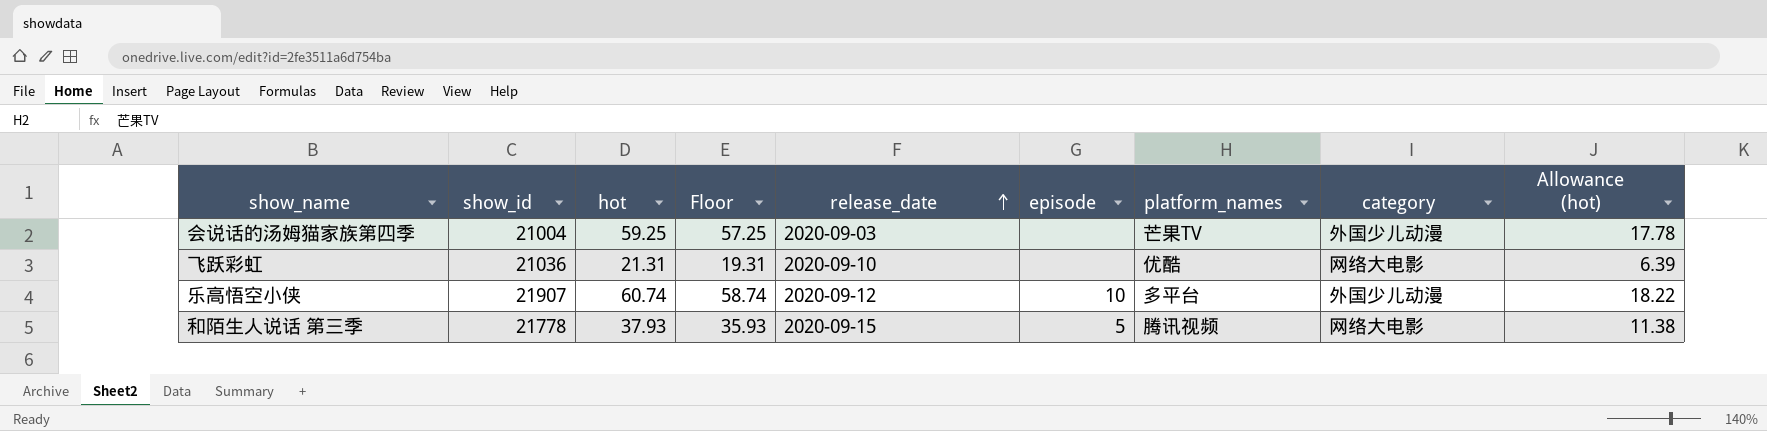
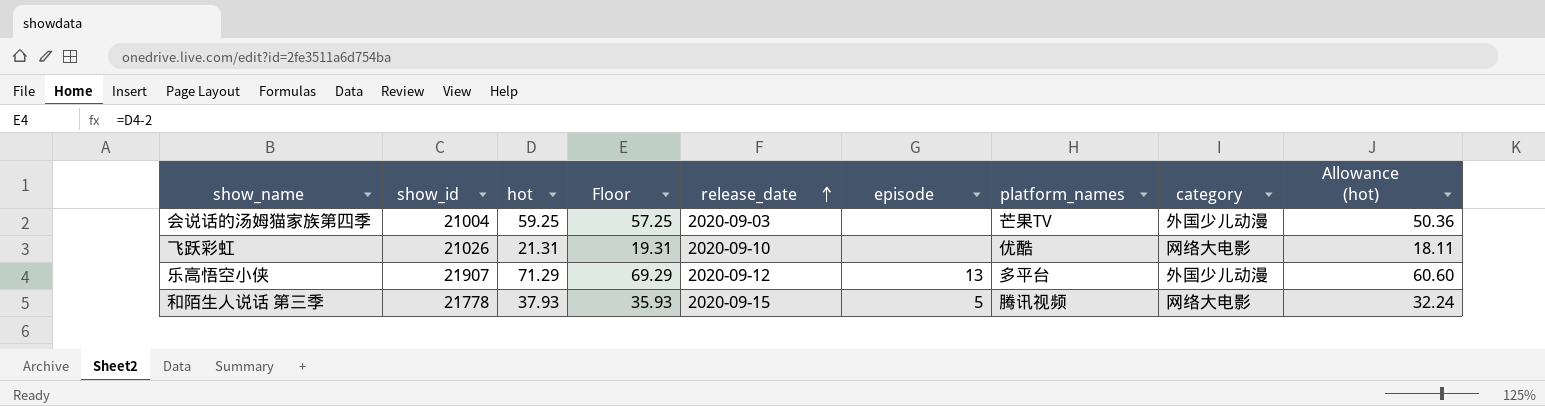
column Allowance (hot) | formula: [hot] * 0.3 -> [hot] * 0.85
飞跃彩虹 | show_id: 21036 -> 21026
乐高悟空小侠 | hot: 60.74 -> 71.29
乐高悟空小侠 | Floor: 58.74 -> 69.29
乐高悟空小侠 | episode: 10 -> 13

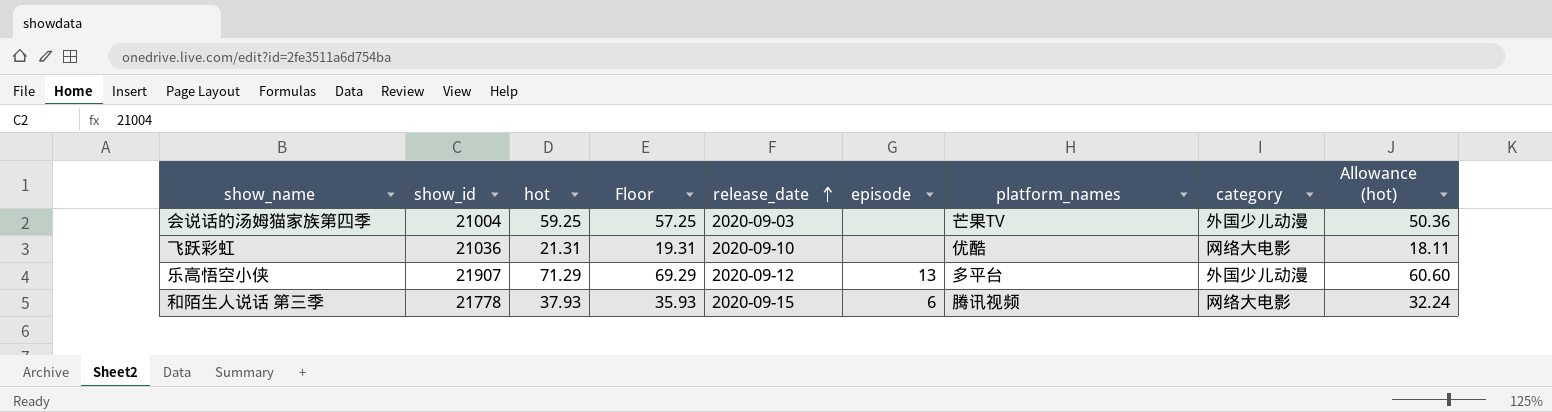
飞跃彩虹 | show_id: 21026 -> 21036
和陌生人说话 第三季 | episode: 5 -> 6

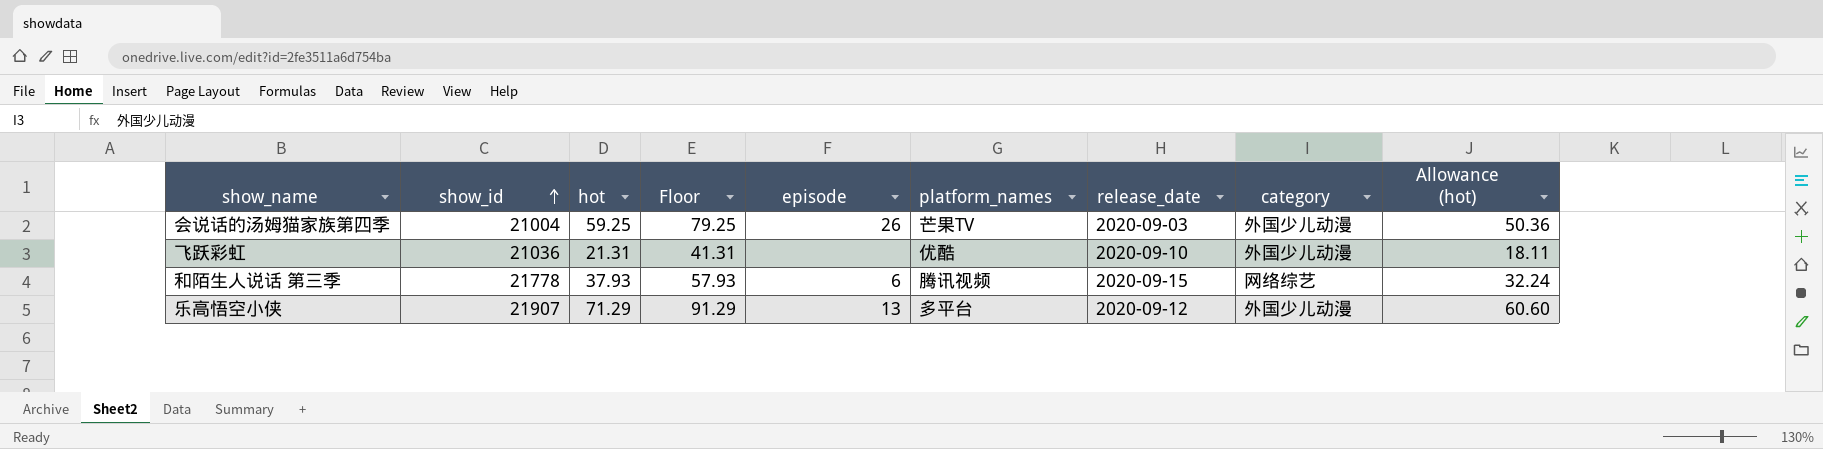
row order: release_date ascending -> show_id ascending
column Floor | formula: [hot] - 2 -> [hot] + 20
column release_date | position: 5 -> 7
会说话的汤姆猫家族第四季 | episode: none -> 26
飞跃彩虹 | category: 网络大电影 -> 外国少儿动漫
和陌生人说话 第三季 | category: 网络大电影 -> 网络综艺

